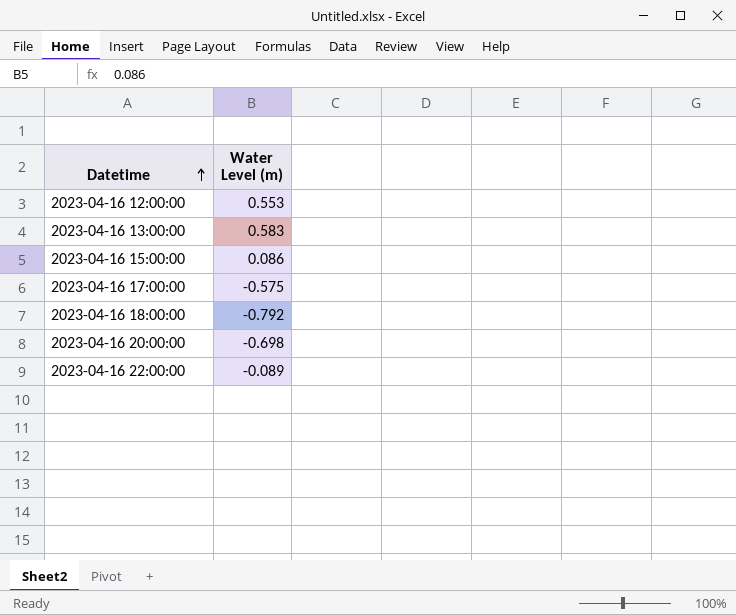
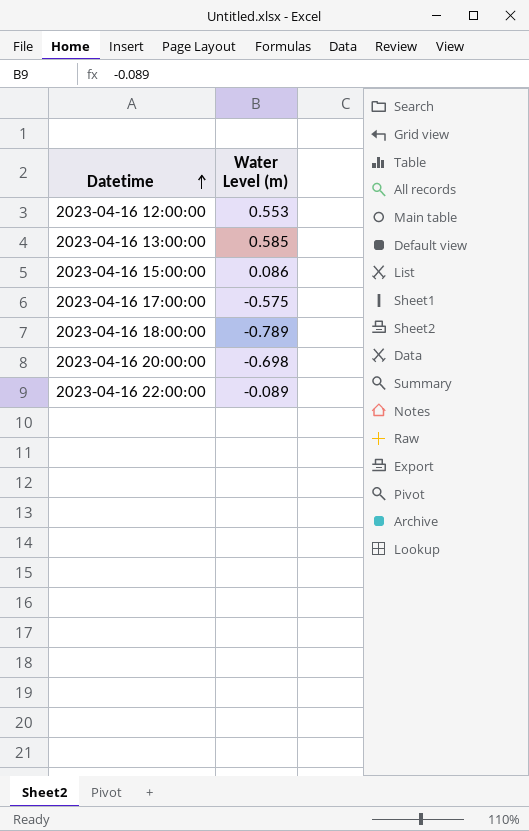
2023-04-16 13:00:00 | Water Level (m): 0.583 -> 0.585
2023-04-16 18:00:00 | Water Level (m): -0.792 -> -0.789

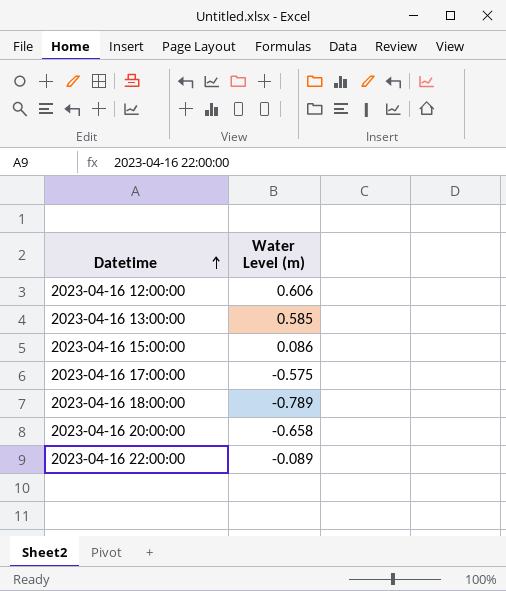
2023-04-16 12:00:00 | Water Level (m): 0.553 -> 0.606
2023-04-16 20:00:00 | Water Level (m): -0.698 -> -0.658

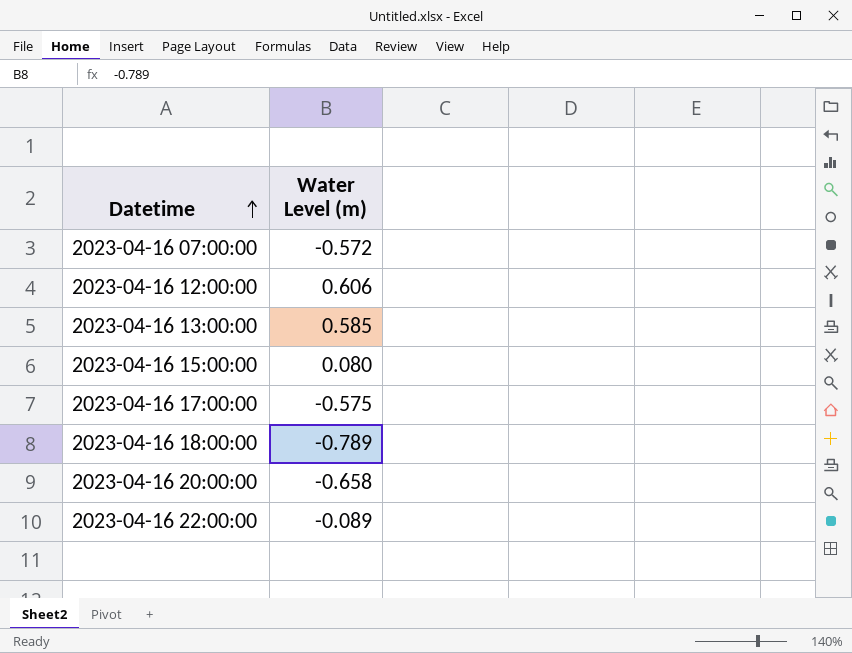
row 2023-04-16 07:00:00: none -> -0.572
2023-04-16 15:00:00 | Water Level (m): 0.086 -> 0.080

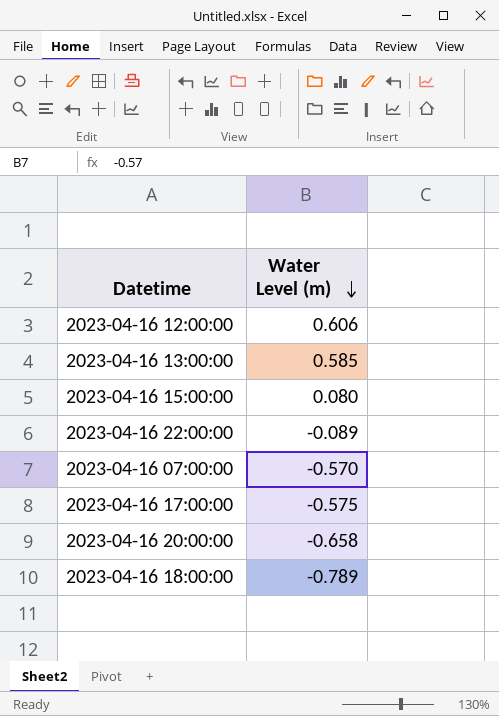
row order: Datetime ascending -> Water Level (m) descending
2023-04-16 07:00:00 | Water Level (m): -0.572 -> -0.570

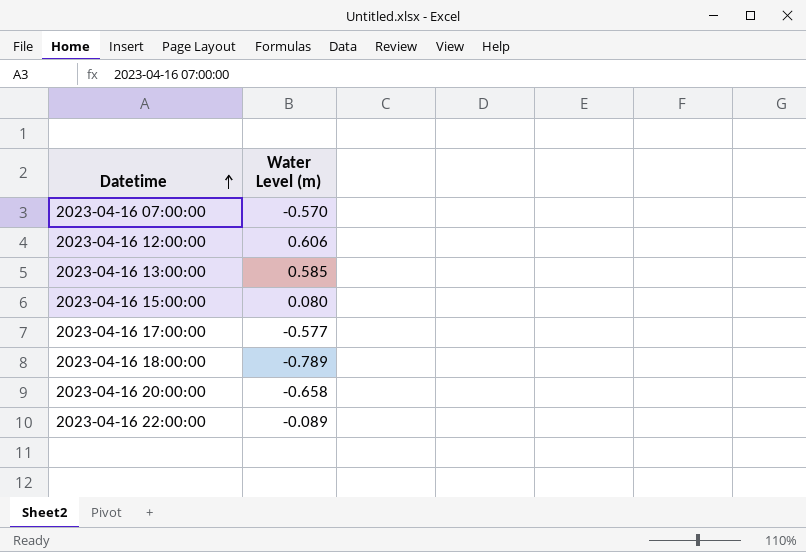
row order: Water Level (m) descending -> Datetime ascending
2023-04-16 17:00:00 | Water Level (m): -0.575 -> -0.577

